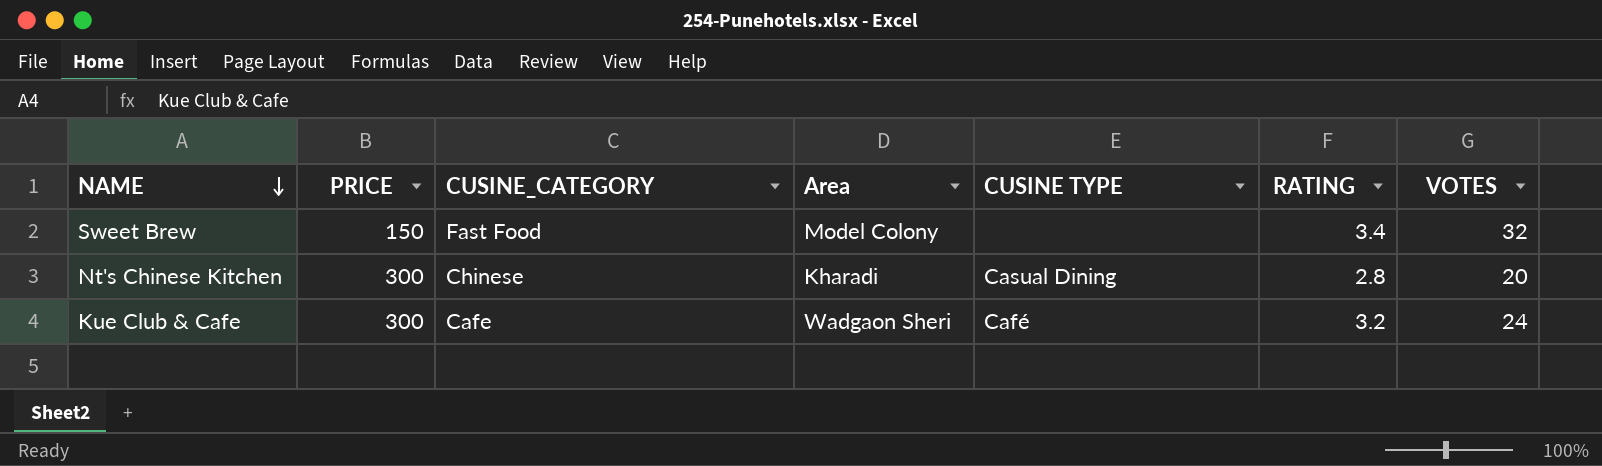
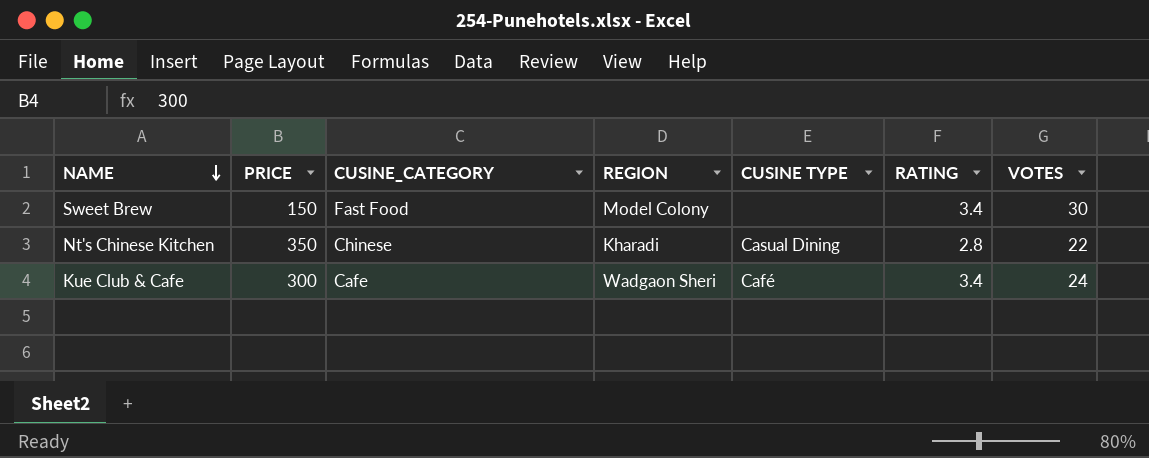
column name: Area -> REGION
Sweet Brew | VOTES: 32 -> 30
Nt's Chinese Kitchen | PRICE: 300 -> 350
Nt's Chinese Kitchen | VOTES: 20 -> 22
Kue Club & Cafe | RATING: 3.2 -> 3.4

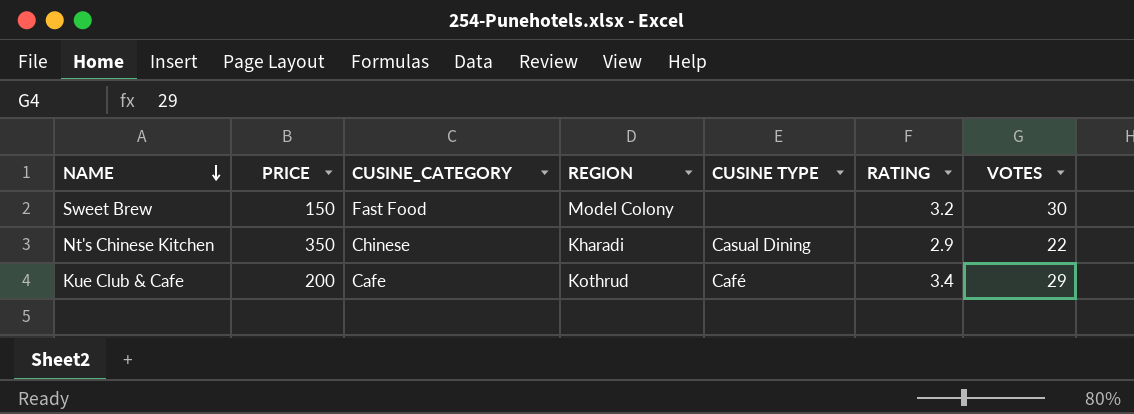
Sweet Brew | RATING: 3.4 -> 3.2
Nt's Chinese Kitchen | RATING: 2.8 -> 2.9
Kue Club & Cafe | PRICE: 300 -> 200
Kue Club & Cafe | REGION: Wadgaon Sheri -> Kothrud
Kue Club & Cafe | VOTES: 24 -> 29

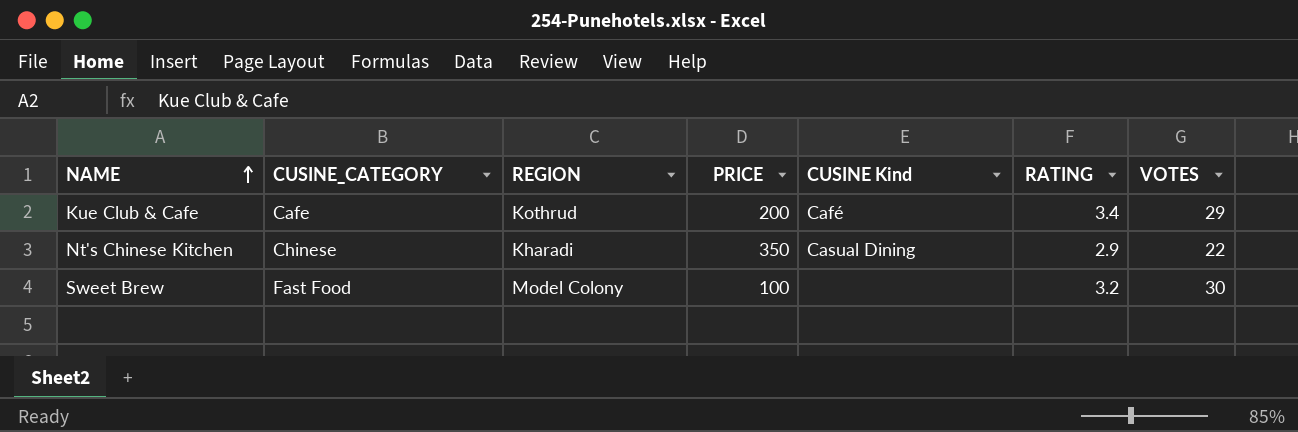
row order: NAME descending -> NAME ascending
column PRICE | position: 2 -> 4
column name: CUSINE TYPE -> CUSINE Kind
Sweet Brew | PRICE: 150 -> 100

